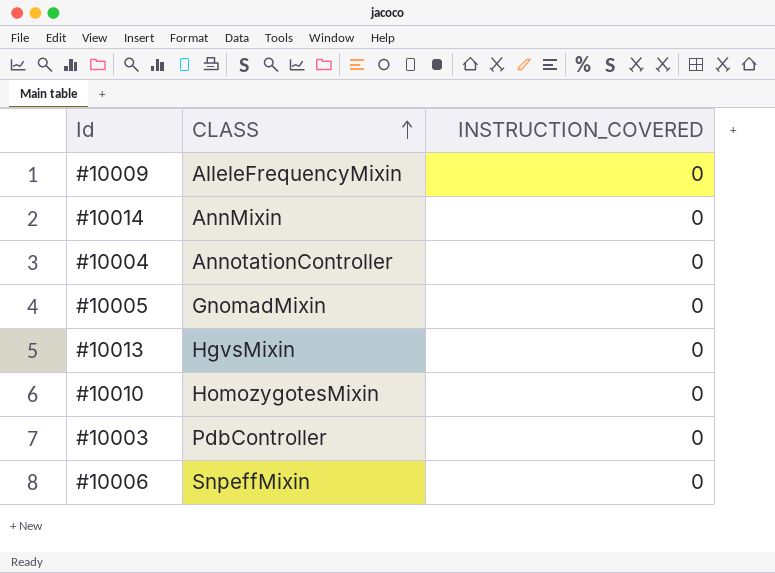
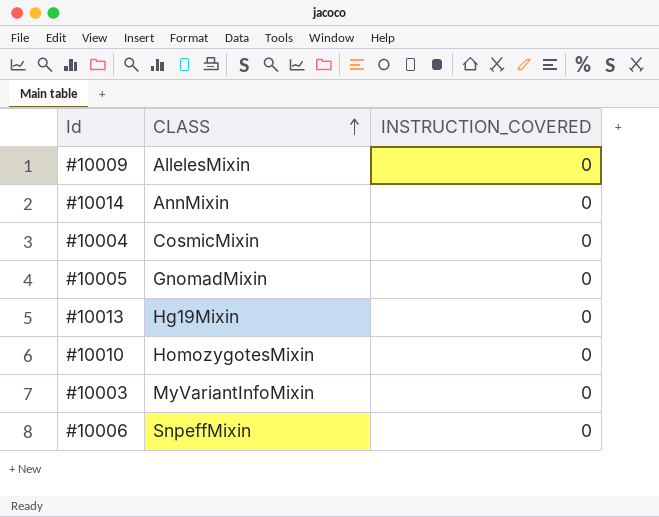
#10009 | CLASS: AlleleFrequencyMixin -> AllelesMixin
#10004 | CLASS: AnnotationController -> CosmicMixin
#10013 | CLASS: HgvsMixin -> Hg19Mixin
#10003 | CLASS: PdbController -> MyVariantInfoMixin

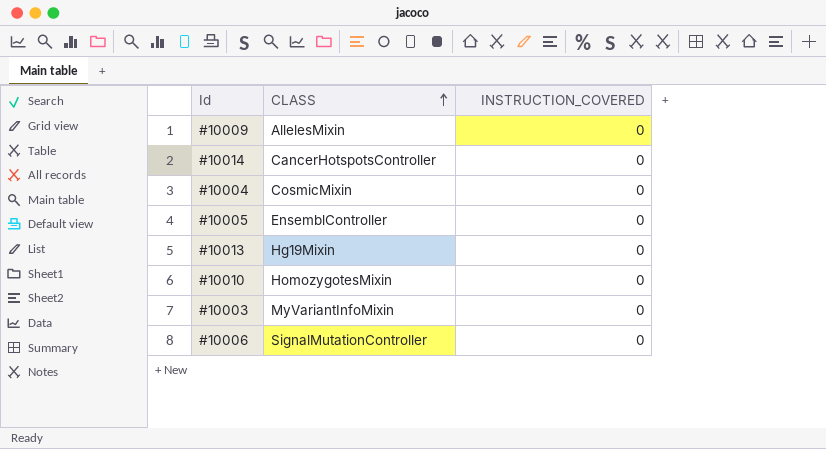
#10014 | CLASS: AnnMixin -> CancerHotspotsController
#10005 | CLASS: GnomadMixin -> EnsemblController
#10006 | CLASS: SnpeffMixin -> SignalMutationController

